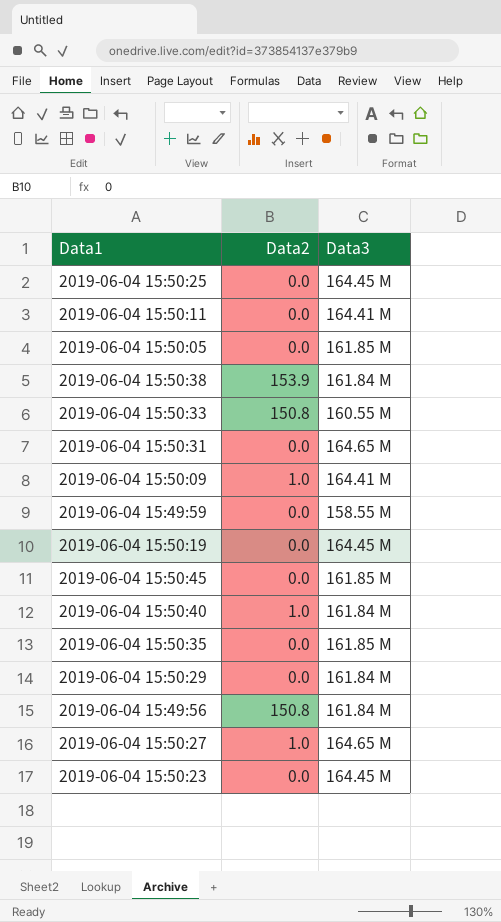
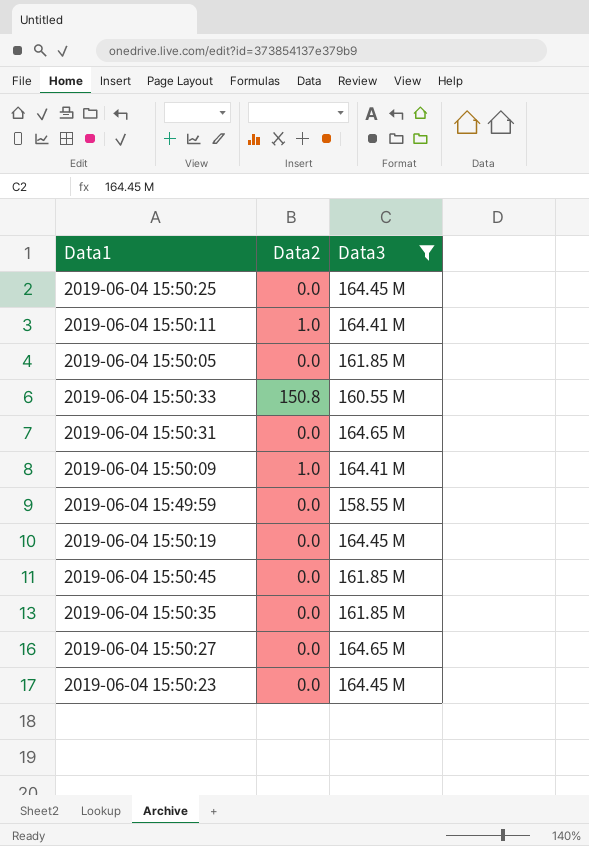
filter: none -> Data3 != 161.84 M
2019-06-04 15:50:11 | Data2: 0.0 -> 1.0
2019-06-04 15:50:27 | Data2: 1.0 -> 0.0

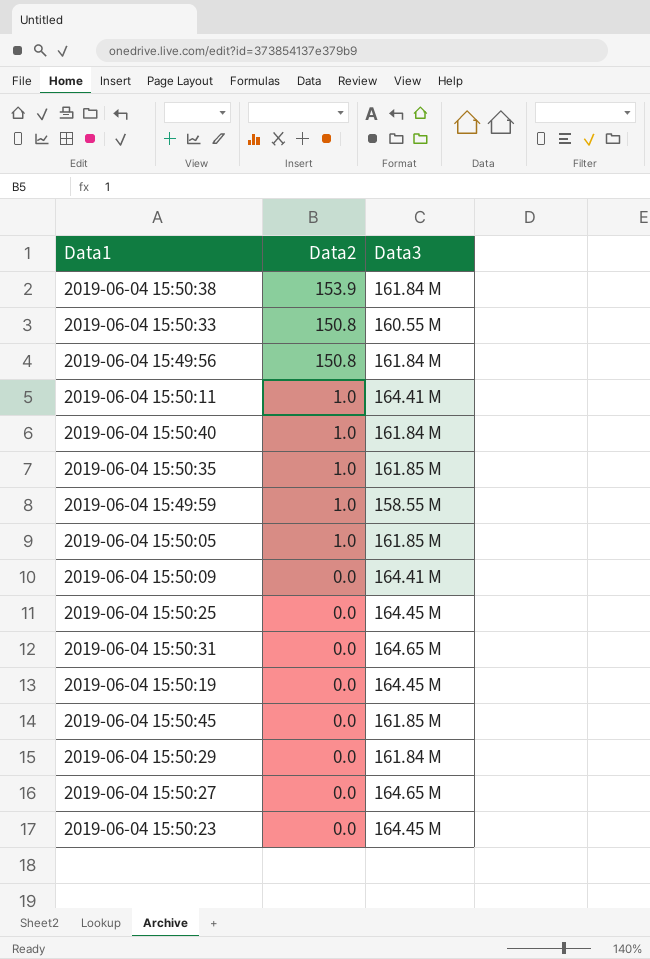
filter: Data3 != 161.84 M -> none
row order: none -> Data2 descending
2019-06-04 15:50:35 | Data2: 0.0 -> 1.0
2019-06-04 15:49:59 | Data2: 0.0 -> 1.0
2019-06-04 15:50:05 | Data2: 0.0 -> 1.0
2019-06-04 15:50:09 | Data2: 1.0 -> 0.0

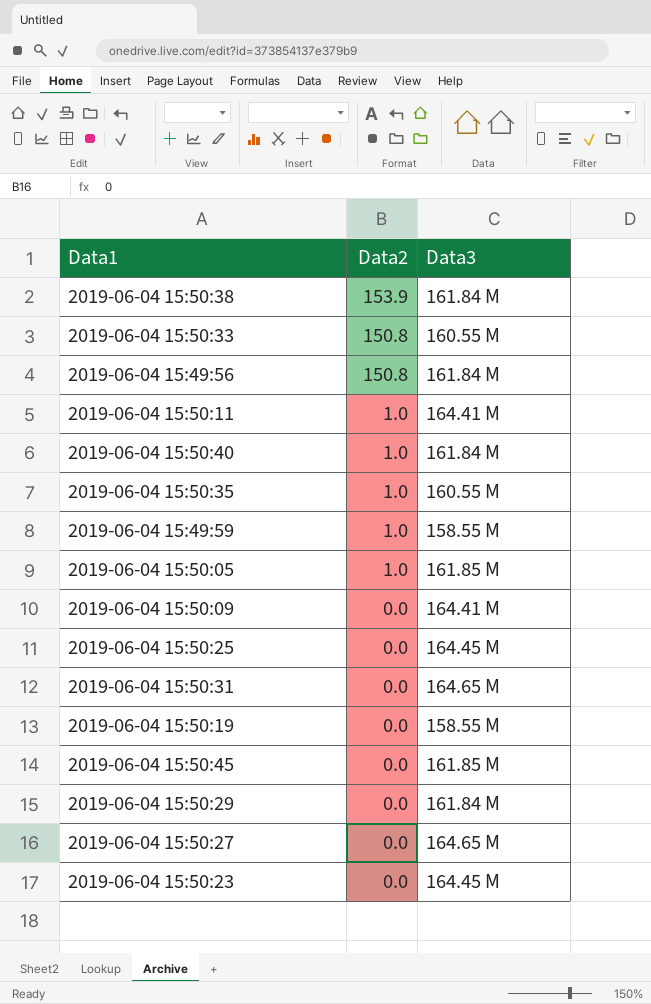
2019-06-04 15:50:35 | Data3: 161.85 M -> 160.55 M
2019-06-04 15:50:19 | Data3: 164.45 M -> 158.55 M

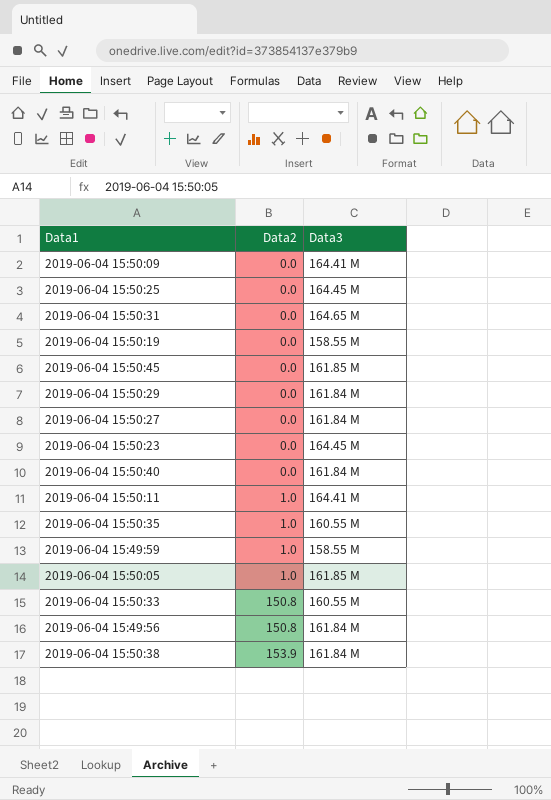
row order: Data2 descending -> Data2 ascending
2019-06-04 15:50:27 | Data3: 164.65 M -> 161.84 M
2019-06-04 15:50:40 | Data2: 1.0 -> 0.0

